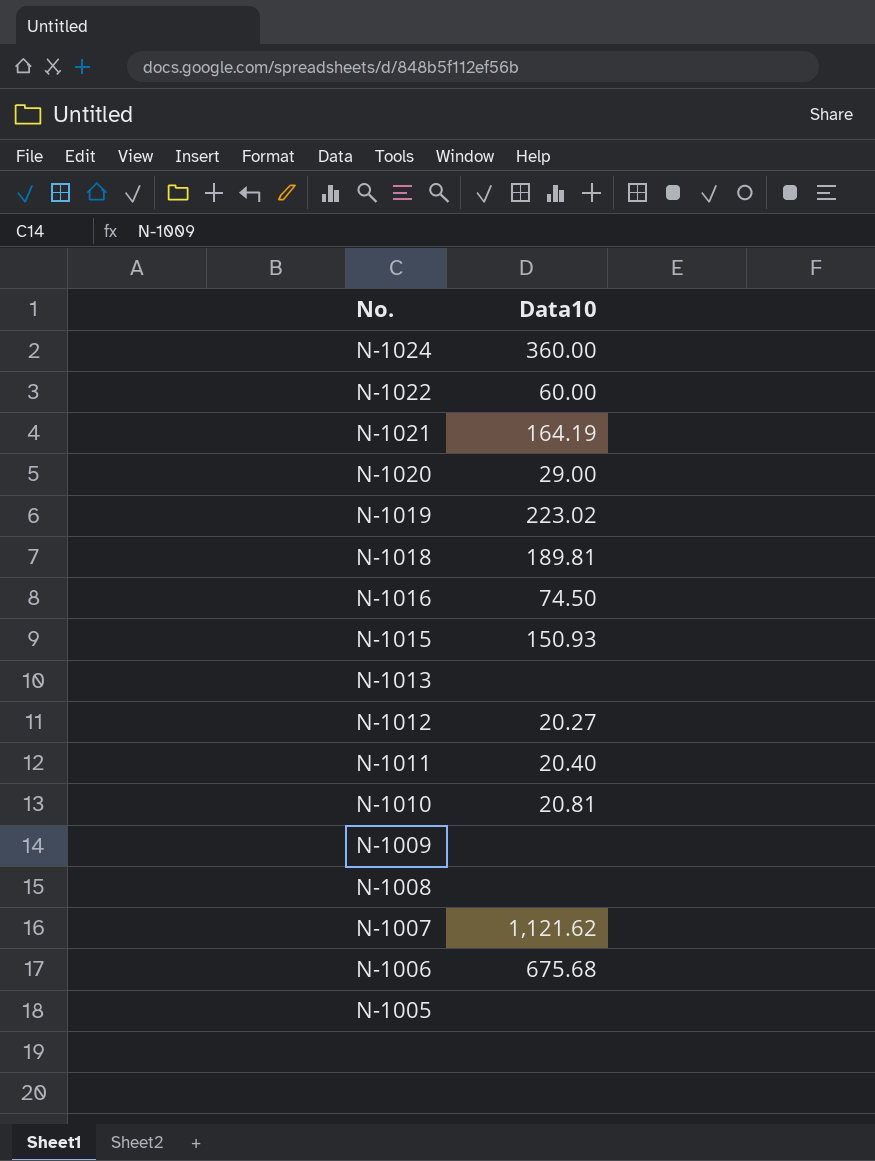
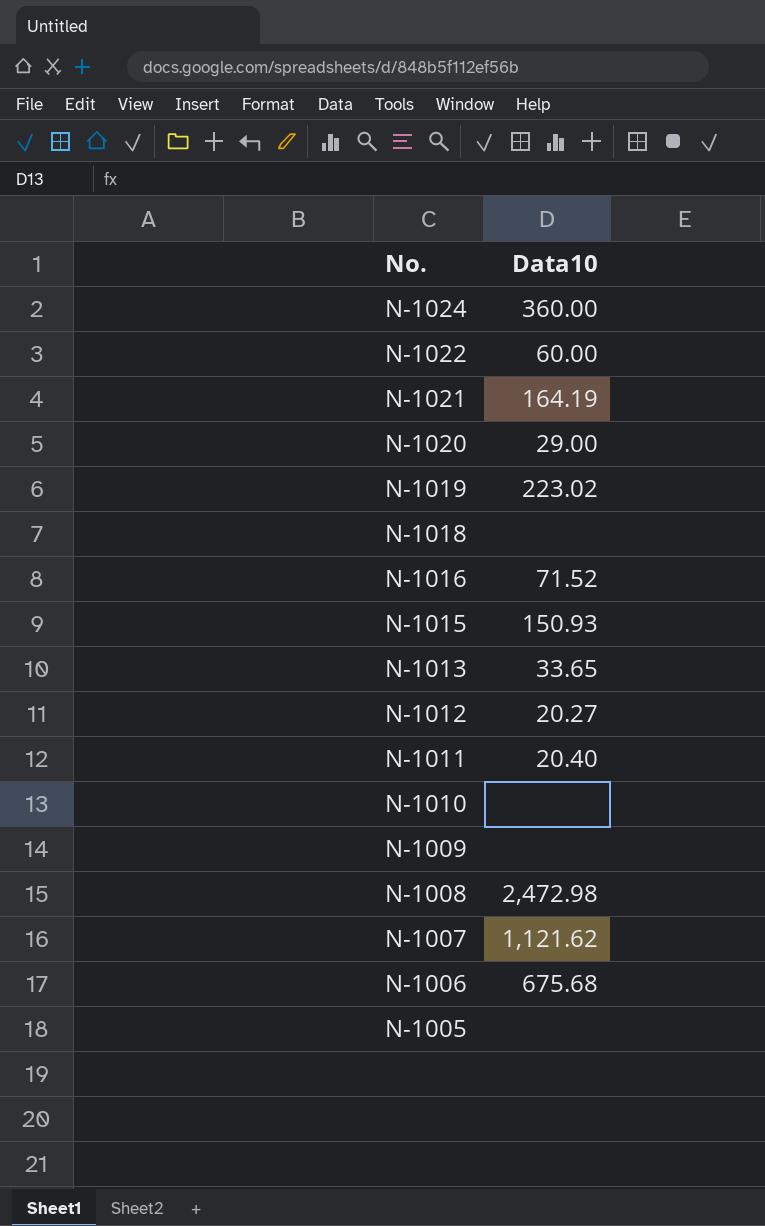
N-1018 | Data10: 189.81 -> none
N-1016 | Data10: 74.50 -> 71.52
N-1013 | Data10: none -> 33.65
N-1010 | Data10: 20.81 -> none
N-1008 | Data10: none -> 2,472.98

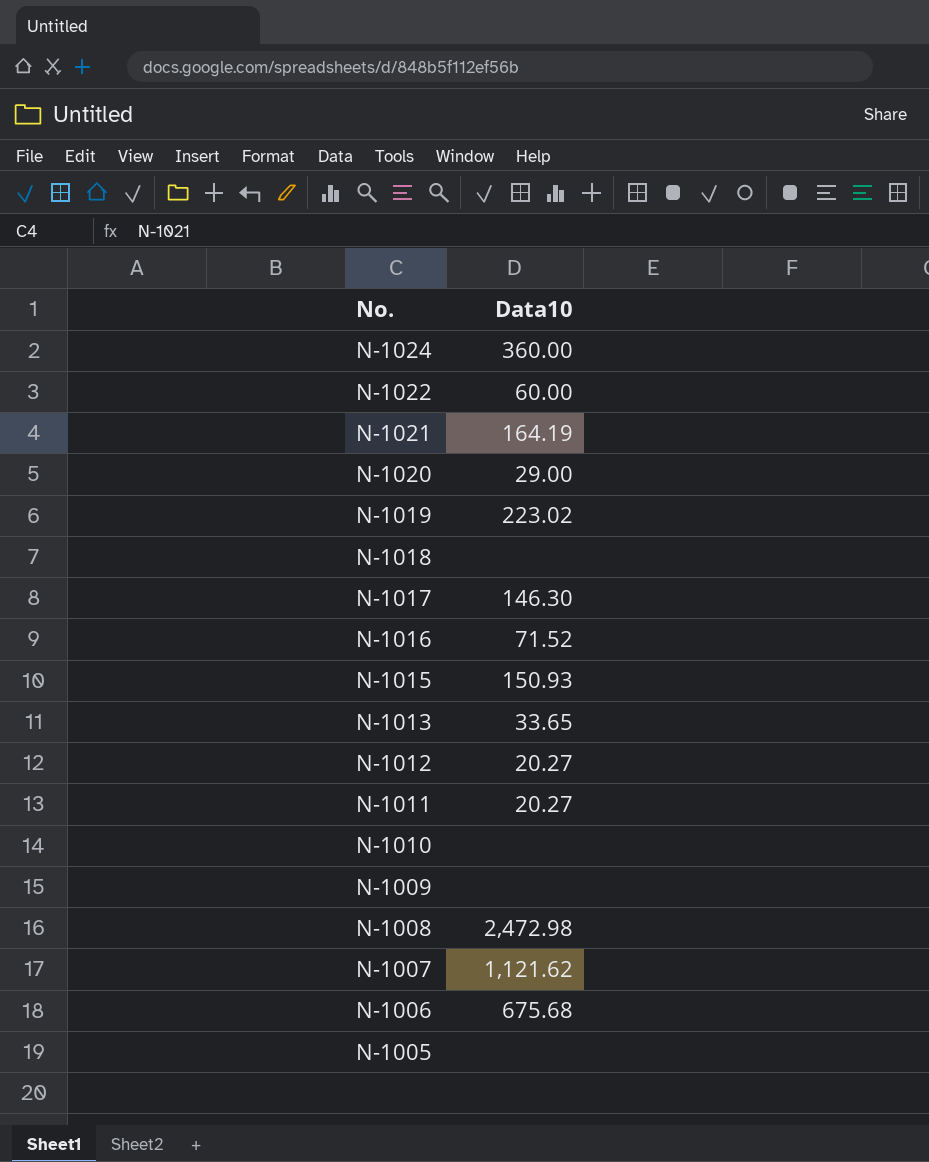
row N-1017: none -> 146.30
N-1011 | Data10: 20.40 -> 20.27

